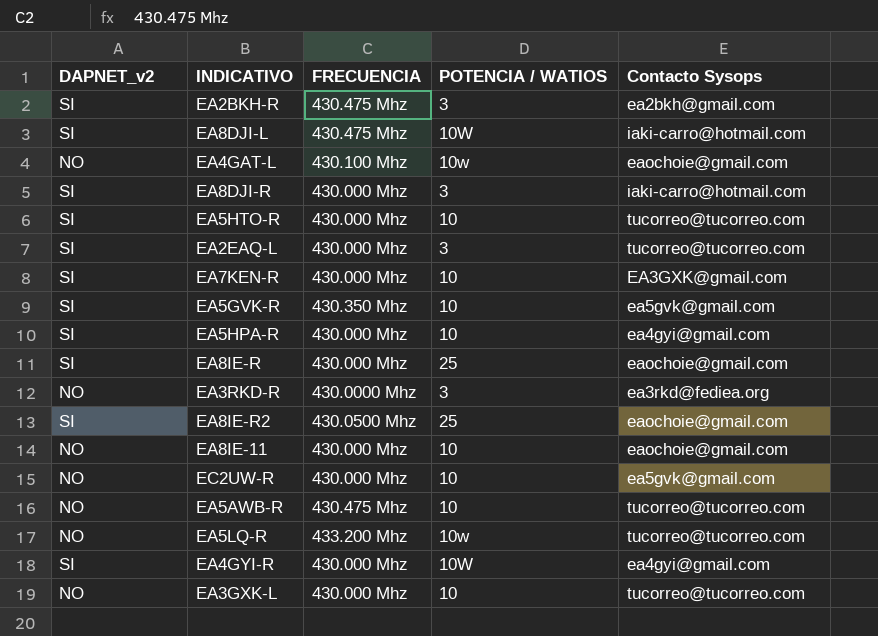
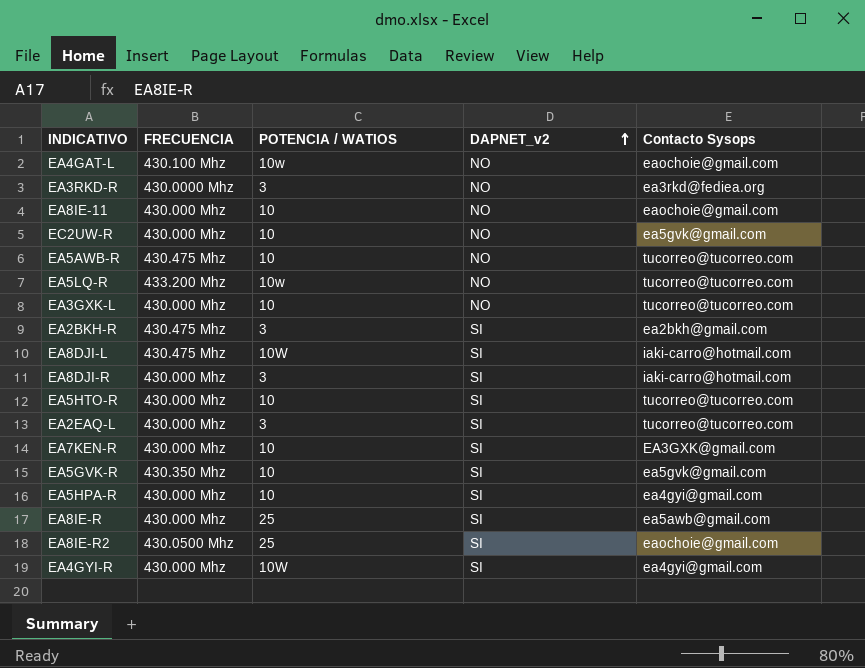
row order: none -> DAPNET_v2 ascending
column DAPNET_v2 | position: 1 -> 4
EA8IE-R | Contacto Sysops: eaochoie@gmail.com -> ea5awb@gmail.com

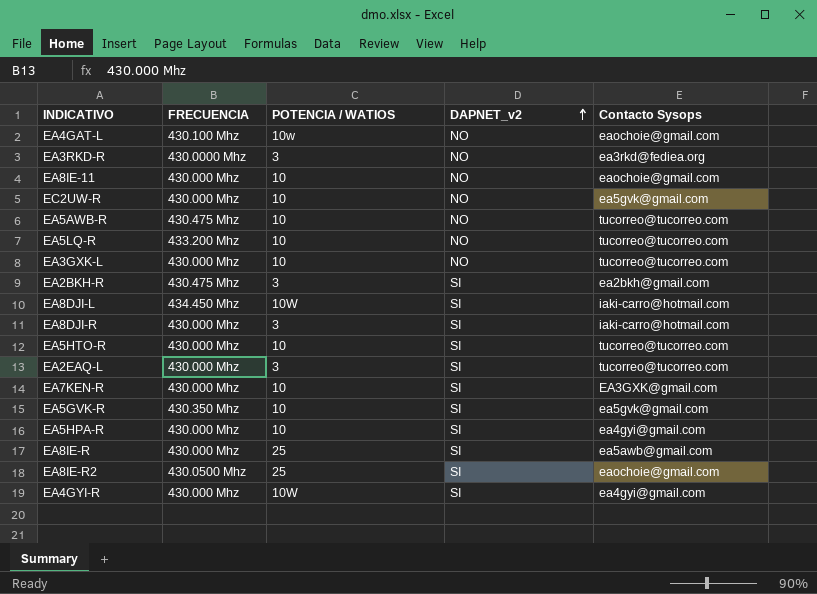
EA5LQ-R | POTENCIA / WATIOS: 10w -> 10
EA8DJI-L | FRECUENCIA: 430.475 Mhz -> 434.450 Mhz

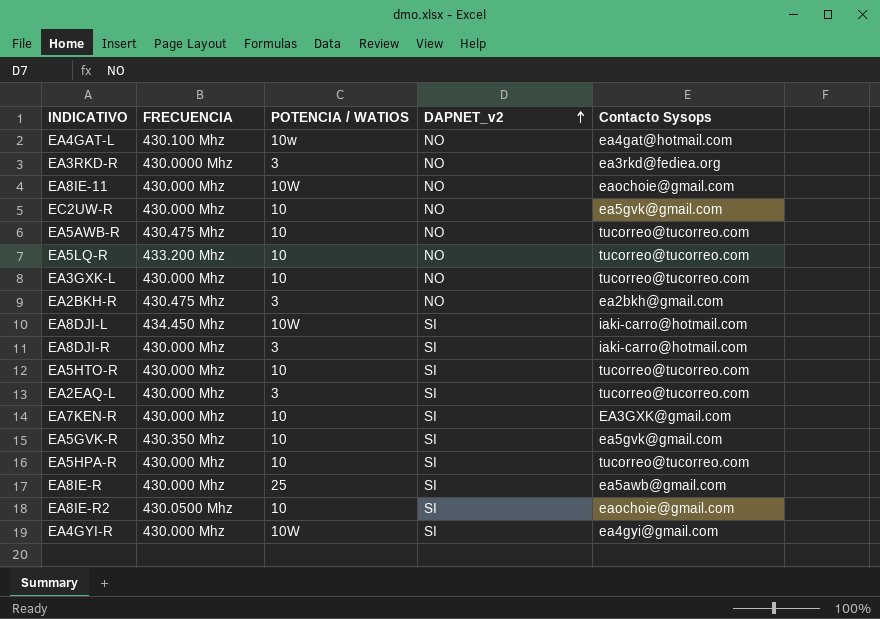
EA4GAT-L | Contacto Sysops: eaochoie@gmail.com -> ea4gat@hotmail.com
EA8IE-11 | POTENCIA / WATIOS: 10 -> 10W
EA2BKH-R | DAPNET_v2: SI -> NO
EA5HPA-R | Contacto Sysops: ea4gyi@gmail.com -> tucorreo@tucorreo.com
EA8IE-R2 | POTENCIA / WATIOS: 25 -> 10

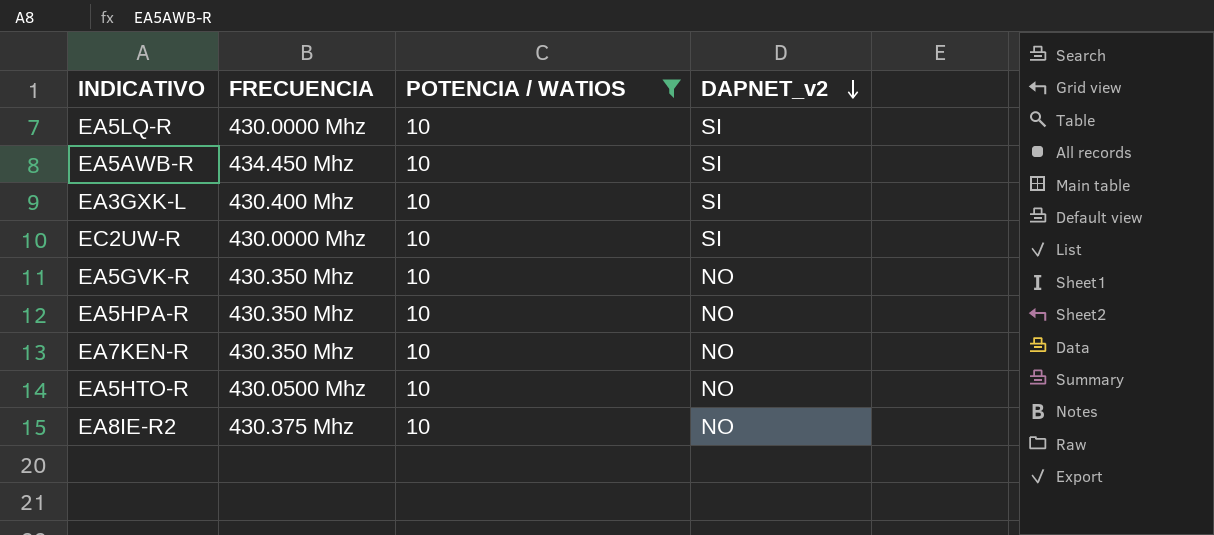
filter: none -> POTENCIA / WATIOS = 10
row order: DAPNET_v2 ascending -> DAPNET_v2 descending
column Contacto Sysops | position: 5 -> none
EA5LQ-R | FRECUENCIA: 433.200 Mhz -> 430.0000 Mhz
EA5LQ-R | DAPNET_v2: NO -> SI
EA5AWB-R | FRECUENCIA: 430.475 Mhz -> 434.450 Mhz
EA5AWB-R | DAPNET_v2: NO -> SI
EA3GXK-L | FRECUENCIA: 430.000 Mhz -> 430.400 Mhz
EA3GXK-L | DAPNET_v2: NO -> SI
EC2UW-R | FRECUENCIA: 430.000 Mhz -> 430.0000 Mhz
EC2UW-R | DAPNET_v2: NO -> SI
EA5GVK-R | DAPNET_v2: SI -> NO
EA5HPA-R | FRECUENCIA: 430.000 Mhz -> 430.350 Mhz
EA5HPA-R | DAPNET_v2: SI -> NO
EA7KEN-R | FRECUENCIA: 430.000 Mhz -> 430.350 Mhz
EA7KEN-R | DAPNET_v2: SI -> NO
EA5HTO-R | FRECUENCIA: 430.000 Mhz -> 430.0500 Mhz
EA5HTO-R | DAPNET_v2: SI -> NO
EA8IE-R2 | FRECUENCIA: 430.0500 Mhz -> 430.375 Mhz
EA8IE-R2 | DAPNET_v2: SI -> NO

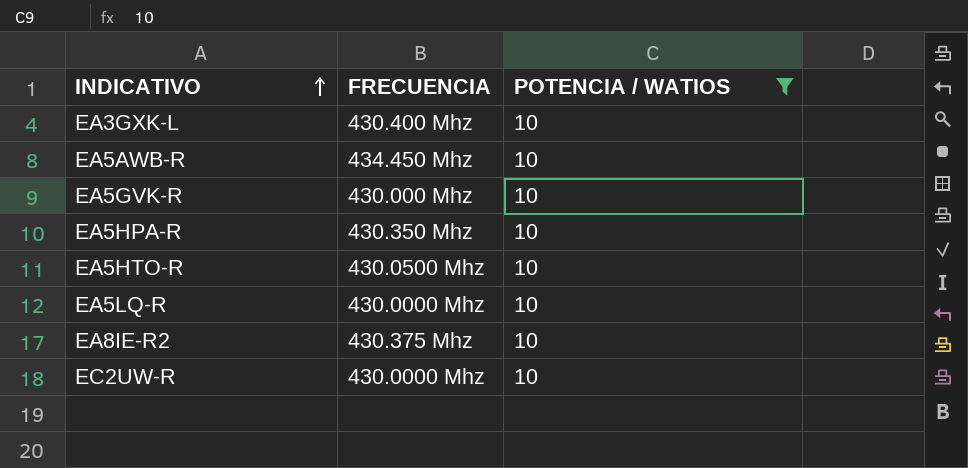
row order: DAPNET_v2 descending -> INDICATIVO ascending
column DAPNET_v2 | position: 4 -> none
row EA7KEN-R: 430.350 Mhz | 10 | NO -> none
EA5GVK-R | FRECUENCIA: 430.350 Mhz -> 430.000 Mhz

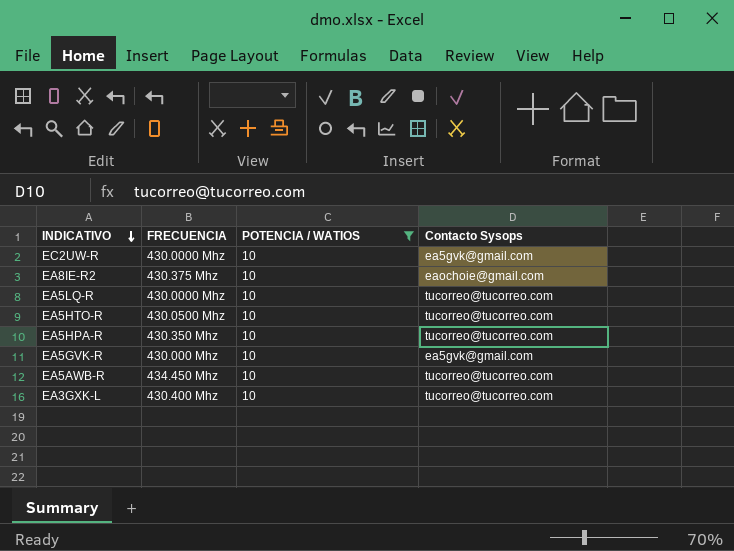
row order: INDICATIVO ascending -> INDICATIVO descending
column Contacto Sysops | position: none -> 4

